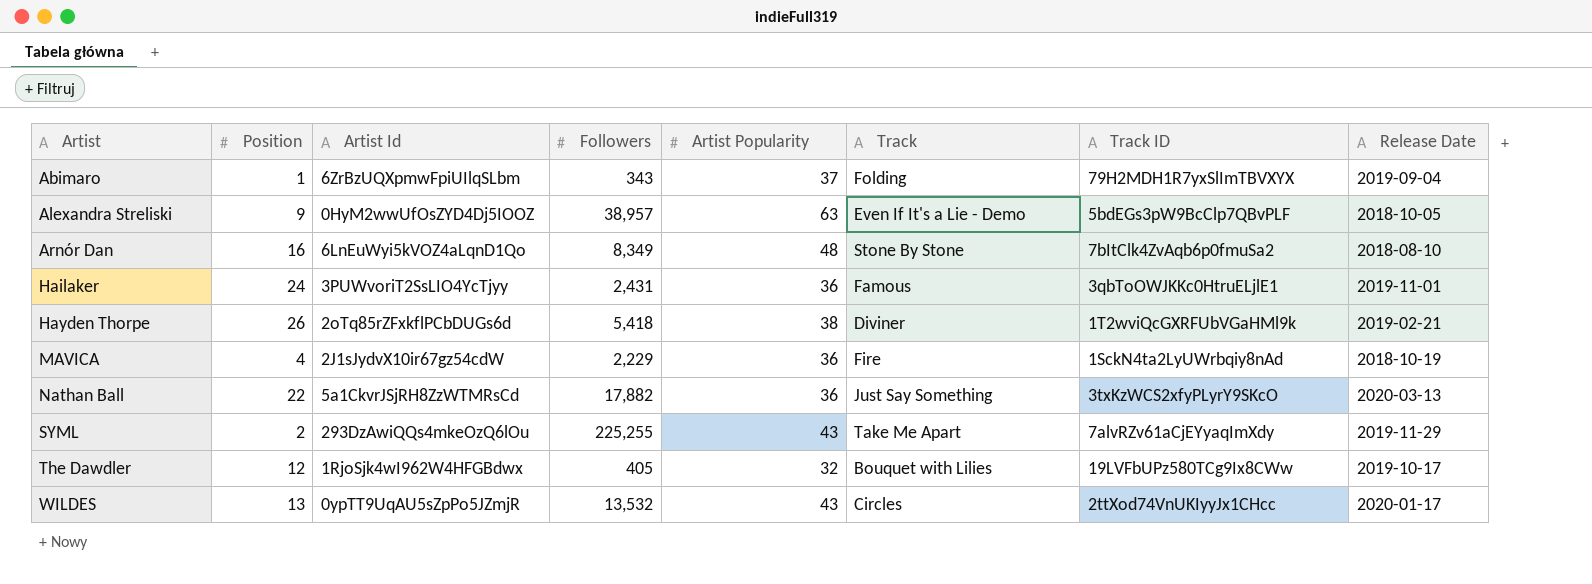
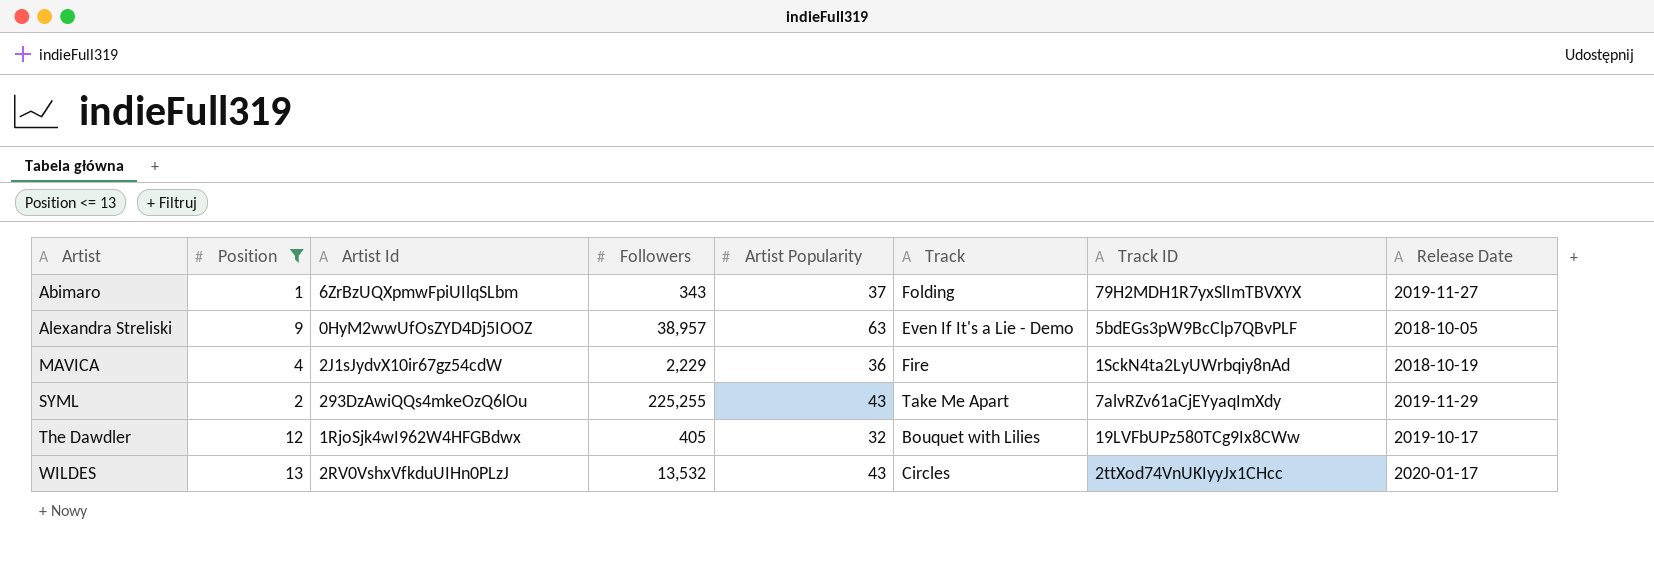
filter: none -> Position <= 13
Abimaro | Release Date: 2019-09-04 -> 2019-11-27
WILDES | Artist Id: 0ypTT9UqAU5sZpPo5JZmjR -> 2RV0VshxVfkduUIHn0PLzJ

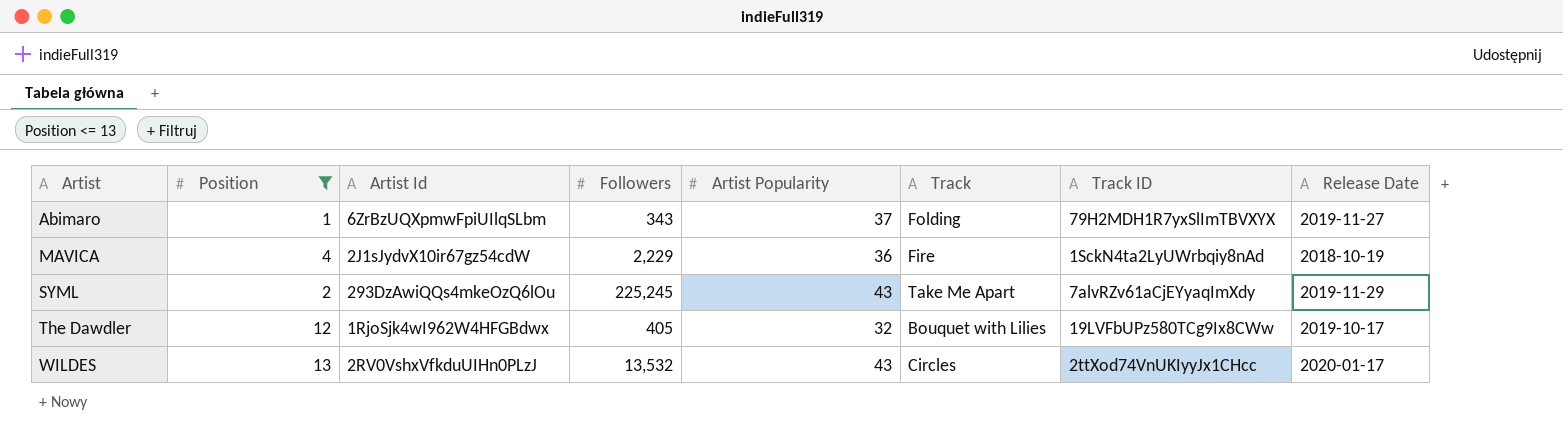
row Alexandra Streliski: 9 | 0HyM2wwUfOsZYD4Dj5IOOZ | 38,957 | 63 | Even If It's a Lie - Demo | 5bdEGs3pW9BcClp7QBvPLF | 2018-10-05 -> none
SYML | Followers: 225,255 -> 225,245

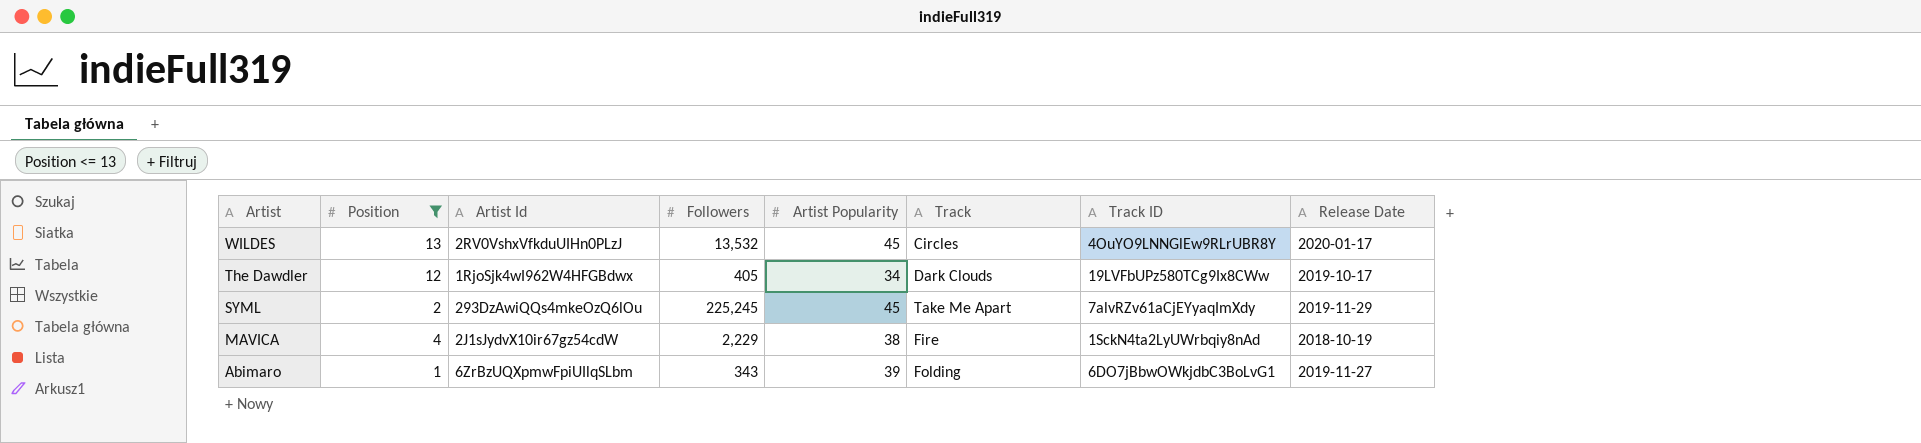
row order: Artist ascending -> Artist descending
WILDES | Artist Popularity: 43 -> 45
WILDES | Track ID: 2ttXod74VnUKIyyJx1CHcc -> 4OuYO9LNNGlEw9RLrUBR8Y
The Dawdler | Artist Popularity: 32 -> 34
The Dawdler | Track: Bouquet with Lilies -> Dark Clouds
SYML | Artist Popularity: 43 -> 45
MAVICA | Artist Popularity: 36 -> 38
Abimaro | Artist Popularity: 37 -> 39
Abimaro | Track ID: 79H2MDH1R7yxSlImTBVXYX -> 6DO7jBbwOWkjdbC3BoLvG1

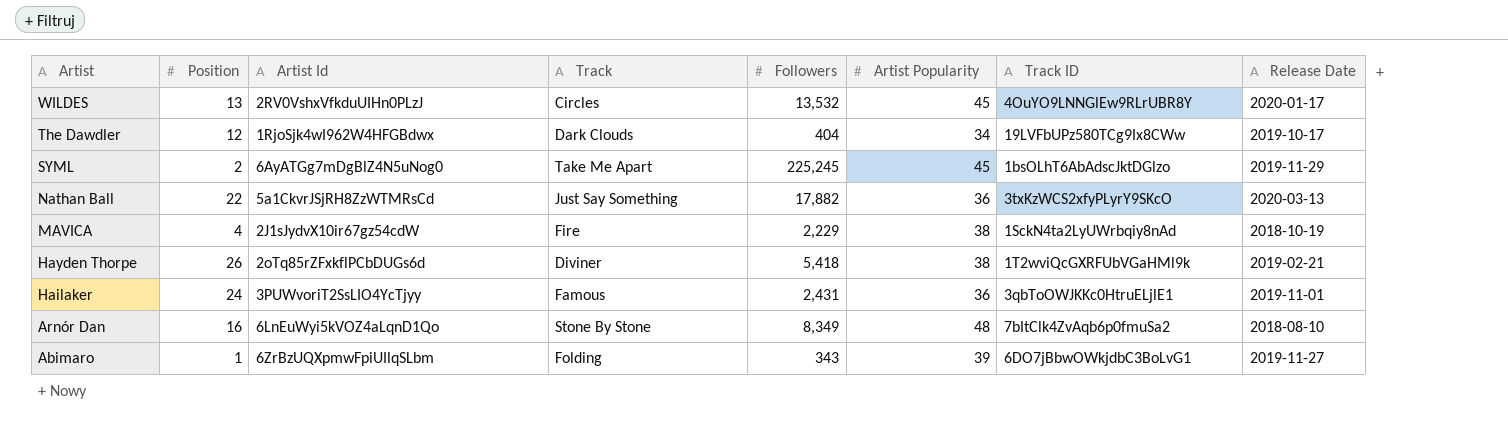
filter: Position <= 13 -> none
column Track | position: 6 -> 4
The Dawdler | Followers: 405 -> 404
SYML | Artist Id: 293DzAwiQQs4mkeOzQ6lOu -> 6AyATGg7mDgBlZ4N5uNog0
SYML | Track ID: 7alvRZv61aCjEYyaqImXdy -> 1bsOLhT6AbAdscJktDGlzo

